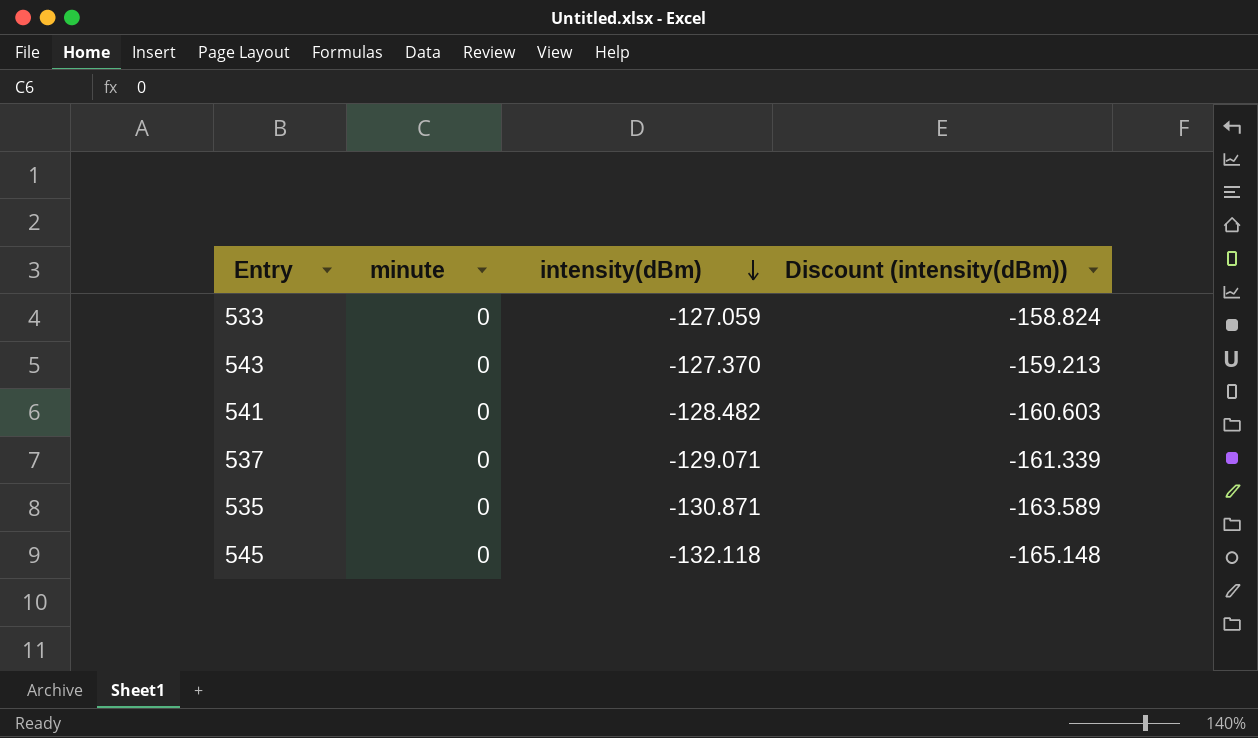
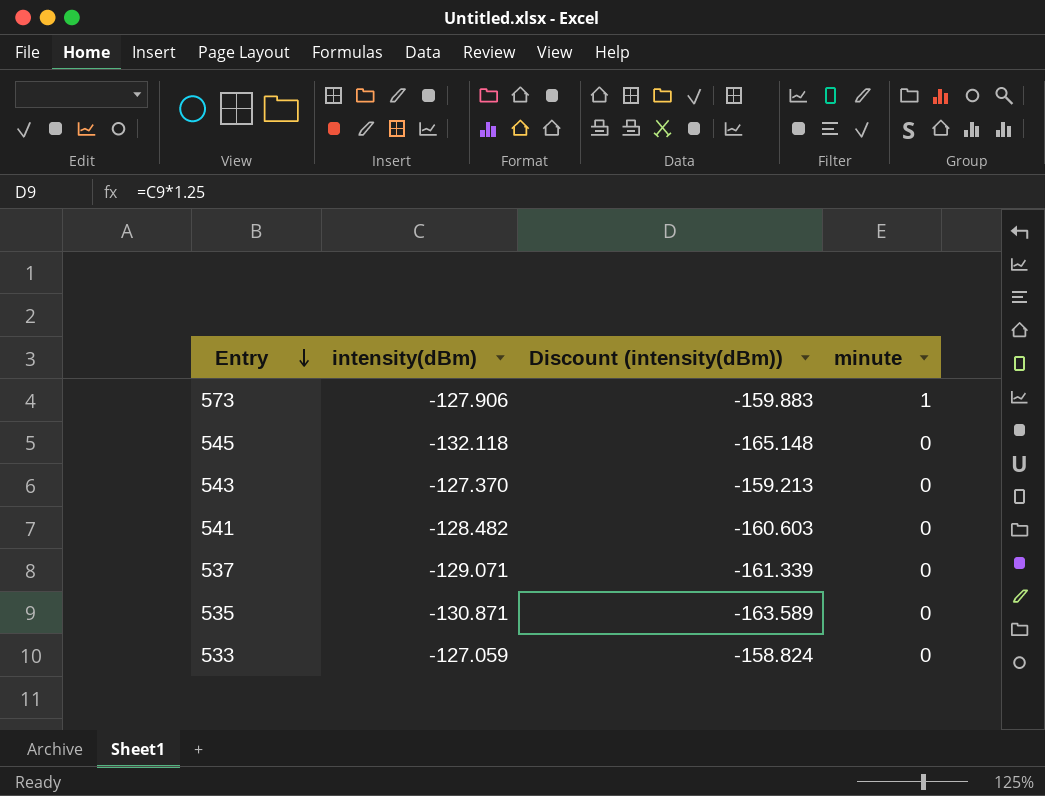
row order: intensity(dBm) descending -> Entry descending
column minute | position: 2 -> 4
row 573: none -> -127.906 | -159.883 | 1

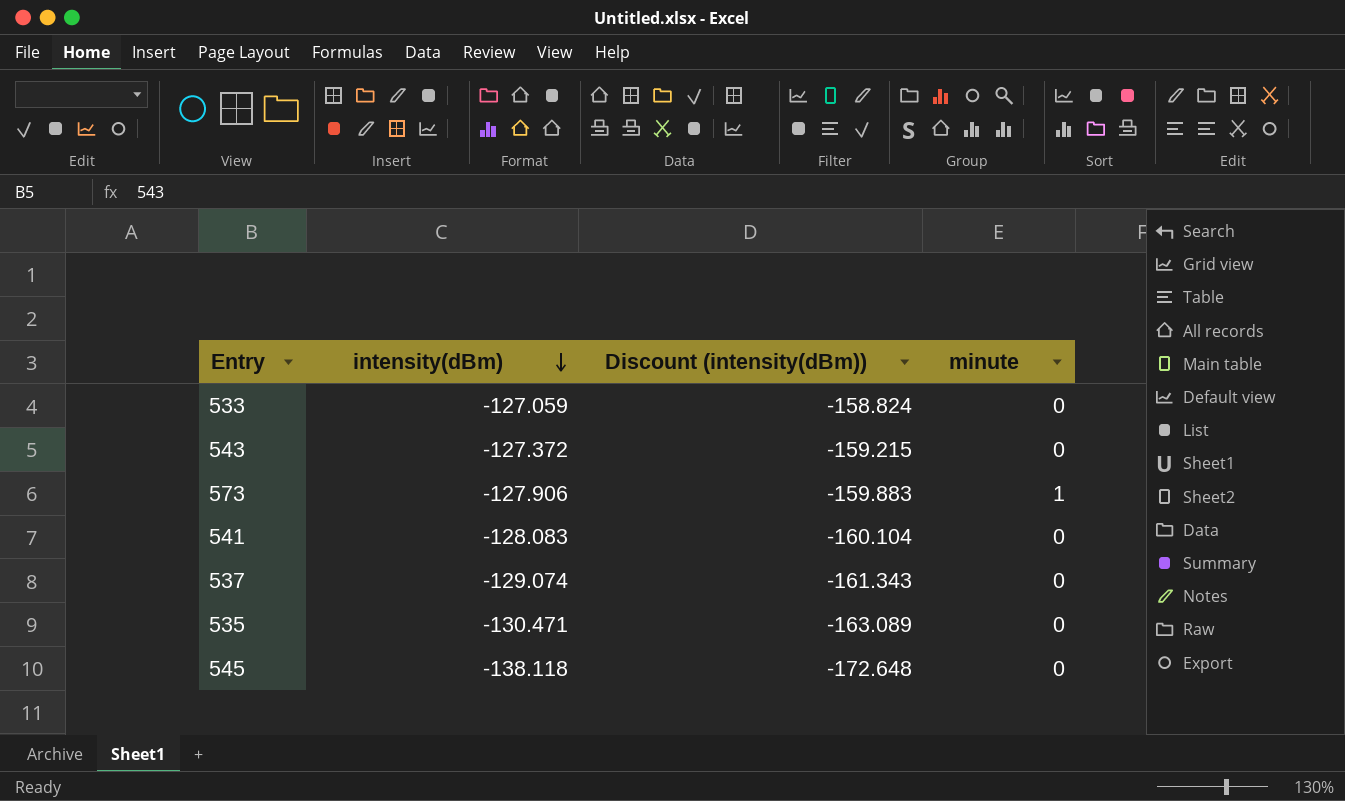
row order: Entry descending -> intensity(dBm) descending
543 | intensity(dBm): -127.370 -> -127.372
543 | Discount (intensity(dBm)): -159.213 -> -159.215
541 | intensity(dBm): -128.482 -> -128.083
541 | Discount (intensity(dBm)): -160.603 -> -160.104
537 | intensity(dBm): -129.071 -> -129.074
537 | Discount (intensity(dBm)): -161.339 -> -161.343
535 | intensity(dBm): -130.871 -> -130.471
535 | Discount (intensity(dBm)): -163.589 -> -163.089
545 | intensity(dBm): -132.118 -> -138.118
545 | Discount (intensity(dBm)): -165.148 -> -172.648

